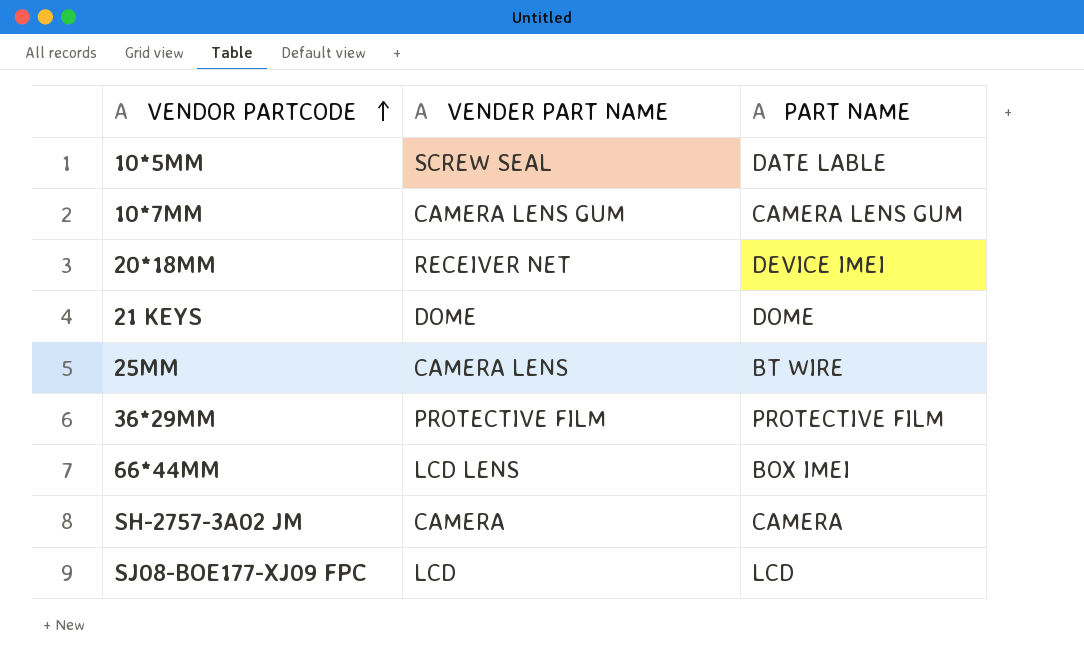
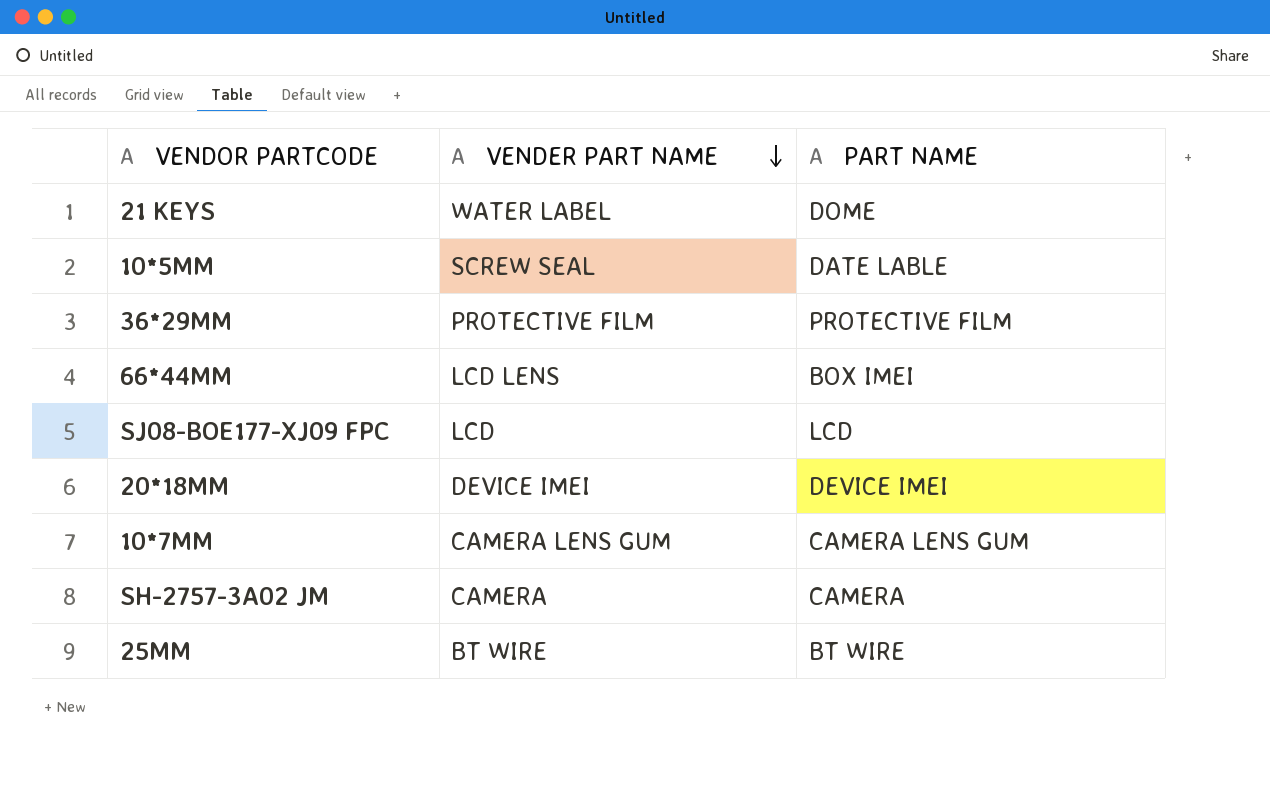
row order: VENDOR PARTCODE ascending -> VENDER PART NAME descending
21 KEYS | VENDER PART NAME: DOME -> WATER LABEL
20*18MM | VENDER PART NAME: RECEIVER NET -> DEVICE IMEI
25MM | VENDER PART NAME: CAMERA LENS -> BT WIRE

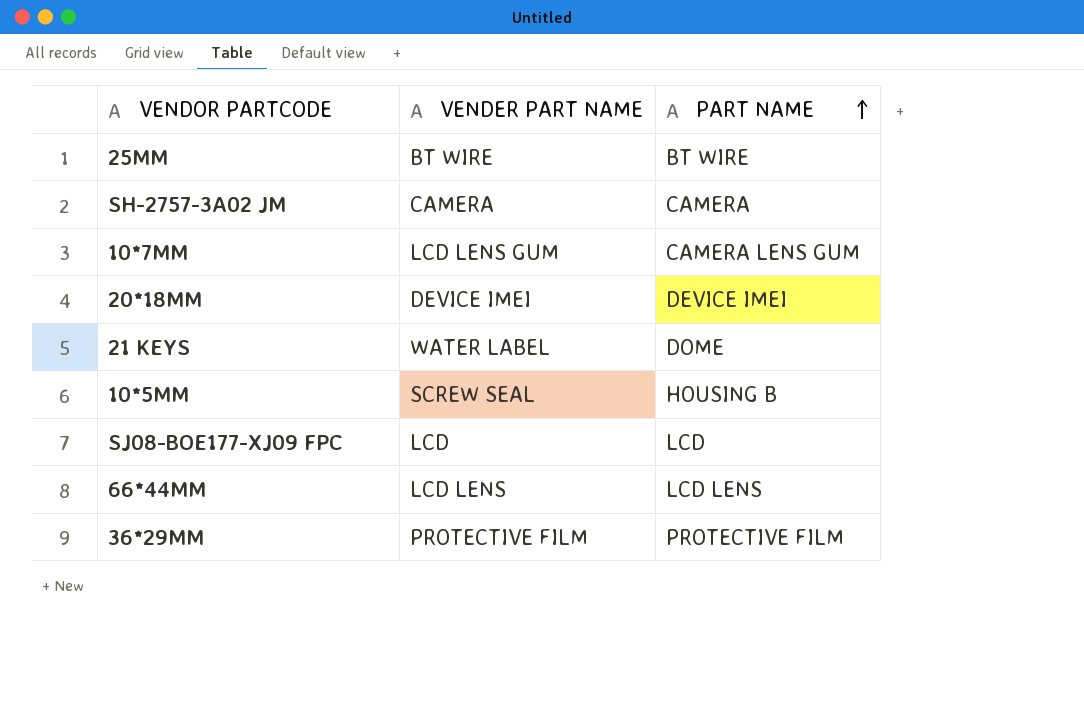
row order: VENDER PART NAME descending -> PART NAME ascending
10*7MM | VENDER PART NAME: CAMERA LENS GUM -> LCD LENS GUM
10*5MM | PART NAME: DATE LABLE -> HOUSING B
66*44MM | PART NAME: BOX IMEI -> LCD LENS

